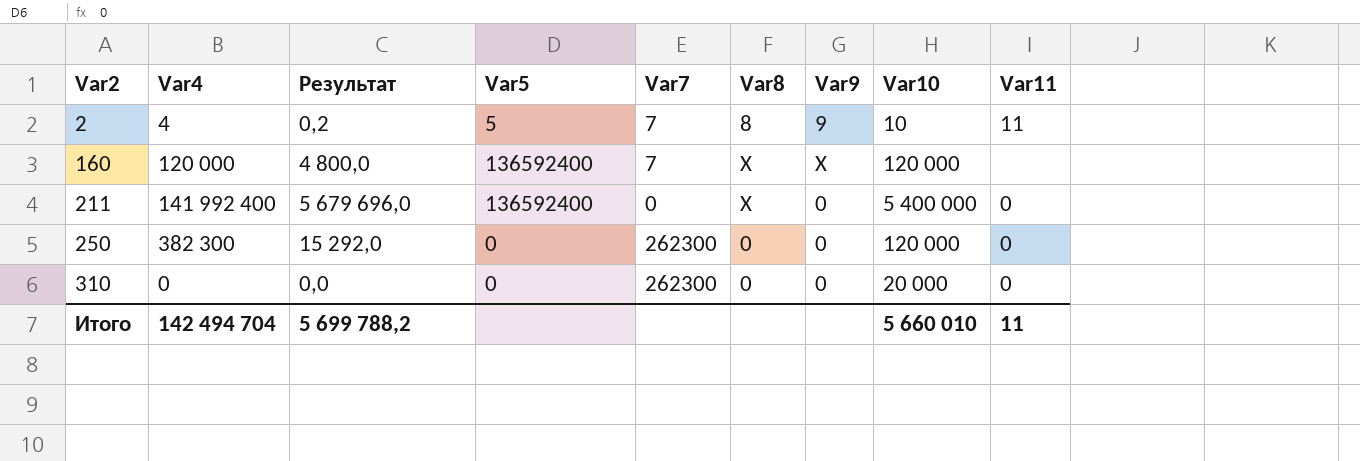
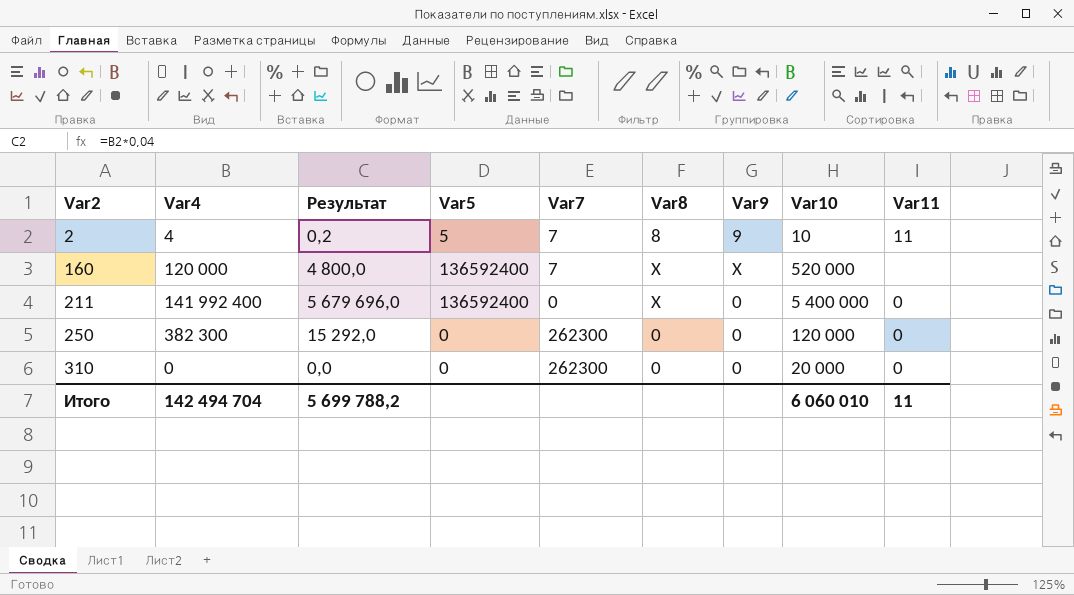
160 | Var10: 120 000 -> 520 000
Итого | Var10: 5 660 010 -> 6 060 010

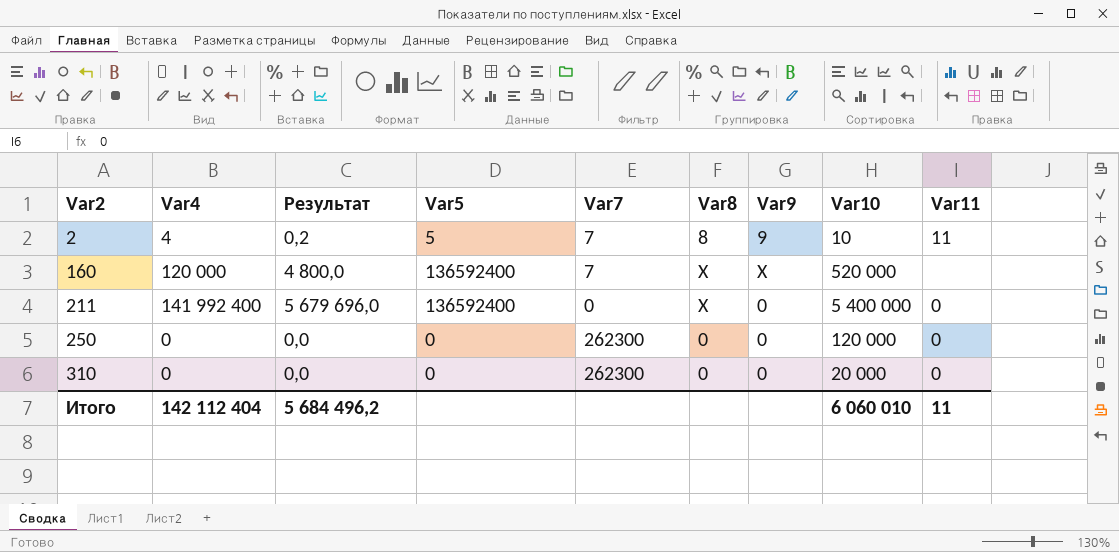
250 | Var4: 382 300 -> 0
250 | Результат: 15 292,0 -> 0,0
Итого | Var4: 142 494 704 -> 142 112 404
Итого | Результат: 5 699 788,2 -> 5 684 496,2

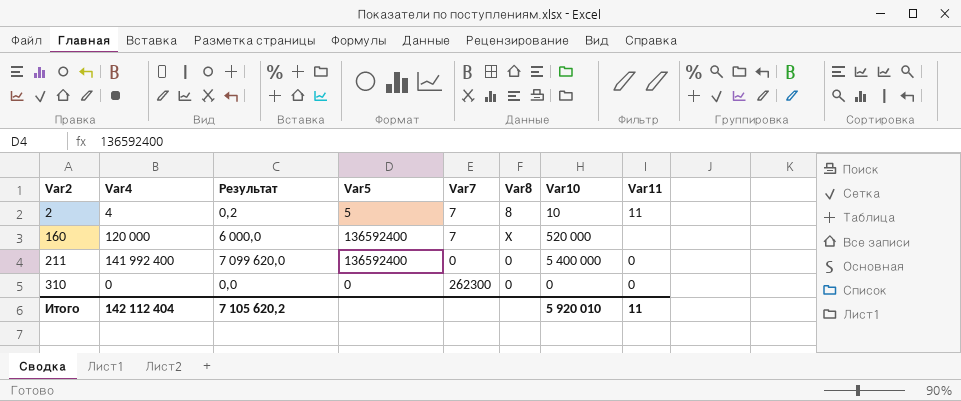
column Var9 | position: 7 -> none
column Результат | formula: [Var4] * 0,04 -> [Var4] * 0,05
row 250: 0 | 0,0 | 0 | 262300 | 0 | 0 | 120 000 | 0 -> none
211 | Var8: X -> 0
310 | Var10: 20 000 -> 0
Итого | Результат: 5 684 496,2 -> 7 105 620,2
Итого | Var10: 6 060 010 -> 5 920 010

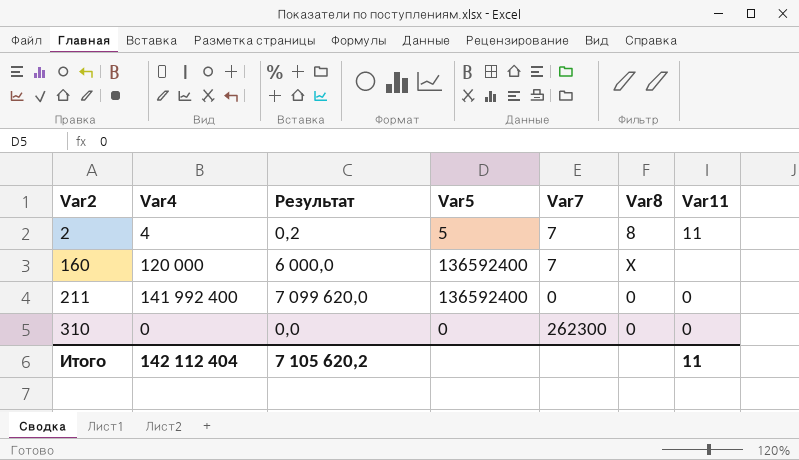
column Var10 | position: 7 -> none

